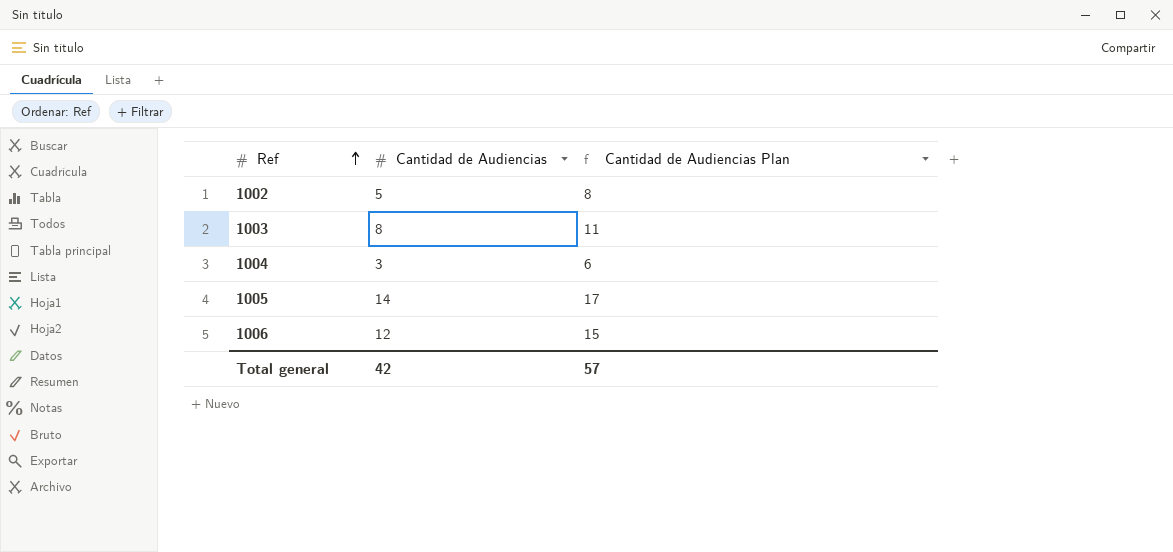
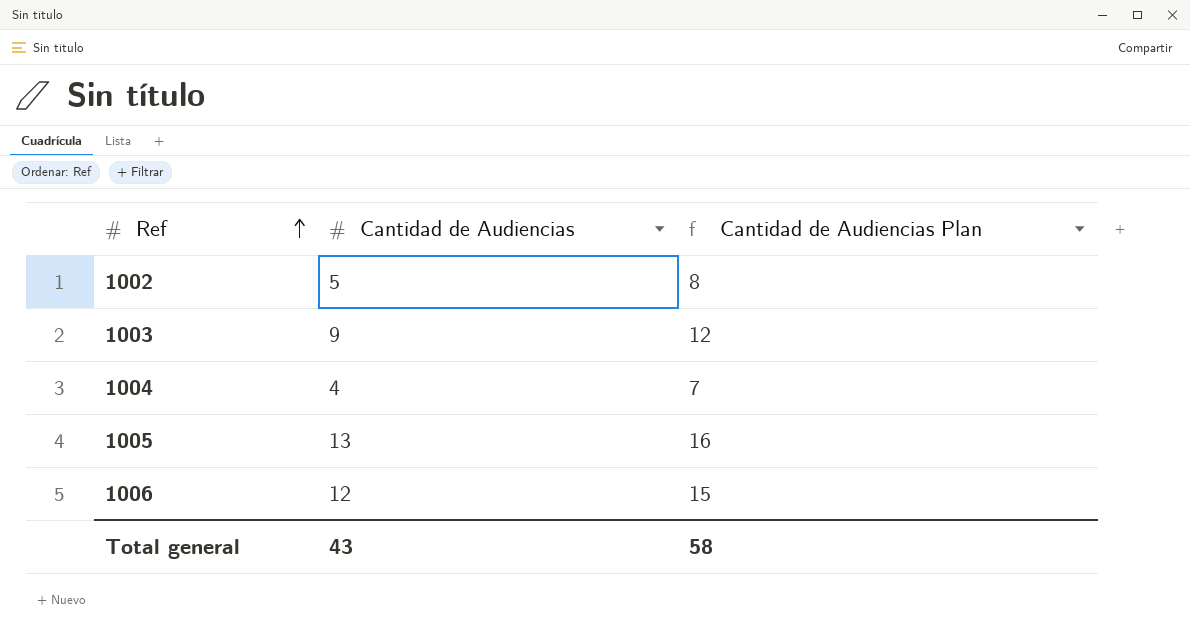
1003 | Cantidad de Audiencias: 8 -> 9
1003 | Cantidad de Audiencias Plan: 11 -> 12
1004 | Cantidad de Audiencias: 3 -> 4
1004 | Cantidad de Audiencias Plan: 6 -> 7
1005 | Cantidad de Audiencias: 14 -> 13
1005 | Cantidad de Audiencias Plan: 17 -> 16
Total general | Cantidad de Audiencias: 42 -> 43
Total general | Cantidad de Audiencias Plan: 57 -> 58

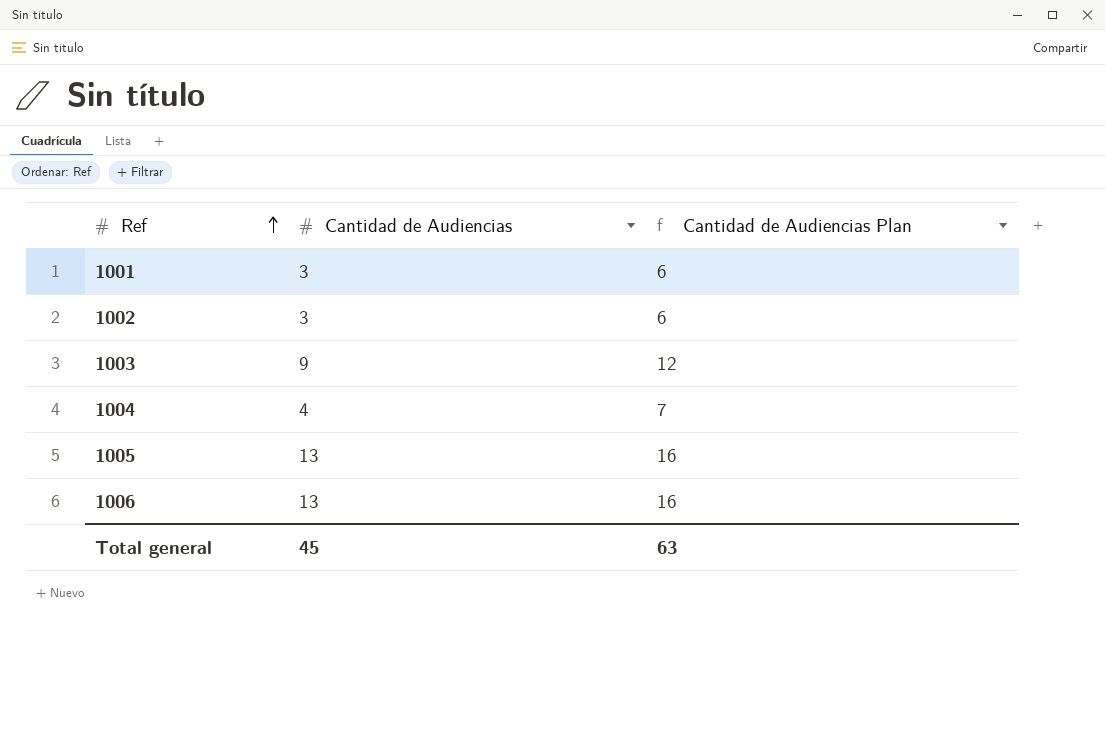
row 1001: none -> 3 | 6
1002 | Cantidad de Audiencias: 5 -> 3
1002 | Cantidad de Audiencias Plan: 8 -> 6
1006 | Cantidad de Audiencias: 12 -> 13
1006 | Cantidad de Audiencias Plan: 15 -> 16
Total general | Cantidad de Audiencias: 43 -> 45
Total general | Cantidad de Audiencias Plan: 58 -> 63

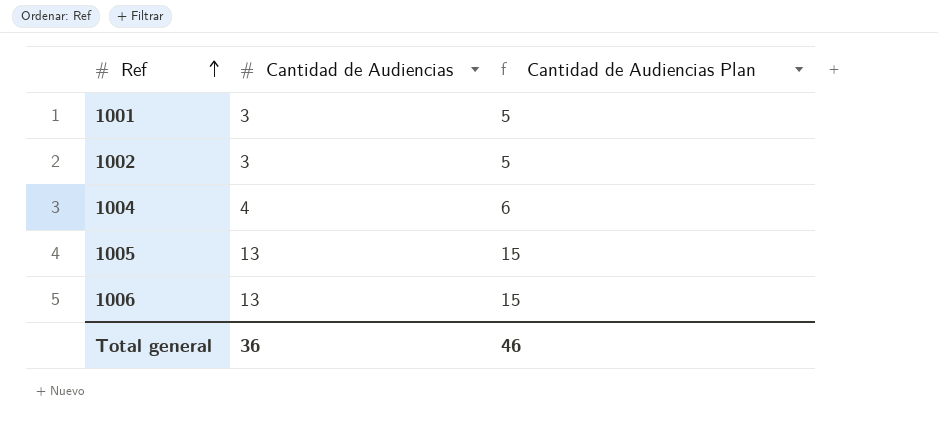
column Cantidad de Audiencias Plan | formula: [Cantidad de Audiencias] + 3 -> [Cantidad de Audiencias] + 2
row 1003: 9 | 12 -> none
Total general | Cantidad de Audiencias: 45 -> 36
Total general | Cantidad de Audiencias Plan: 63 -> 46

